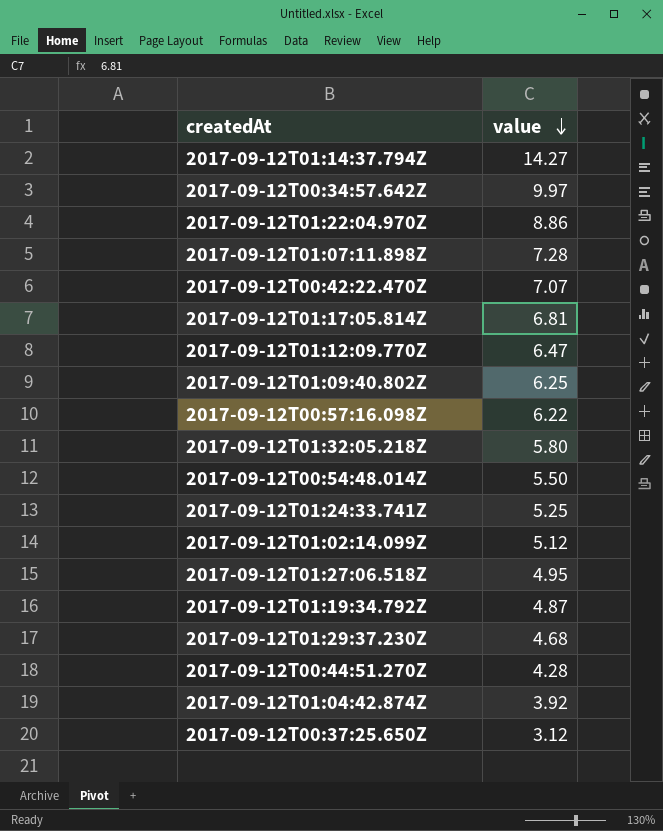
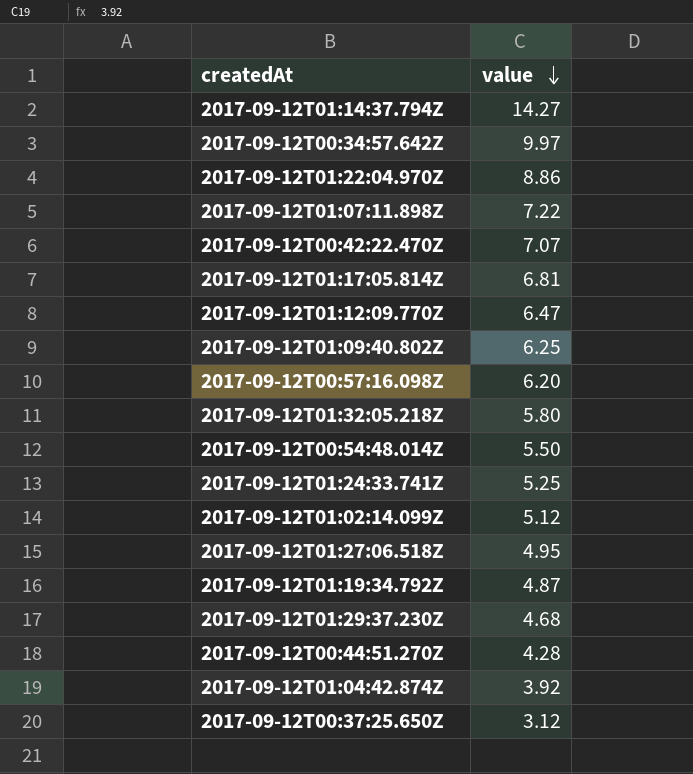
2017-09-12T01:07:11.898Z | value: 7.28 -> 7.22
2017-09-12T00:57:16.098Z | value: 6.22 -> 6.20

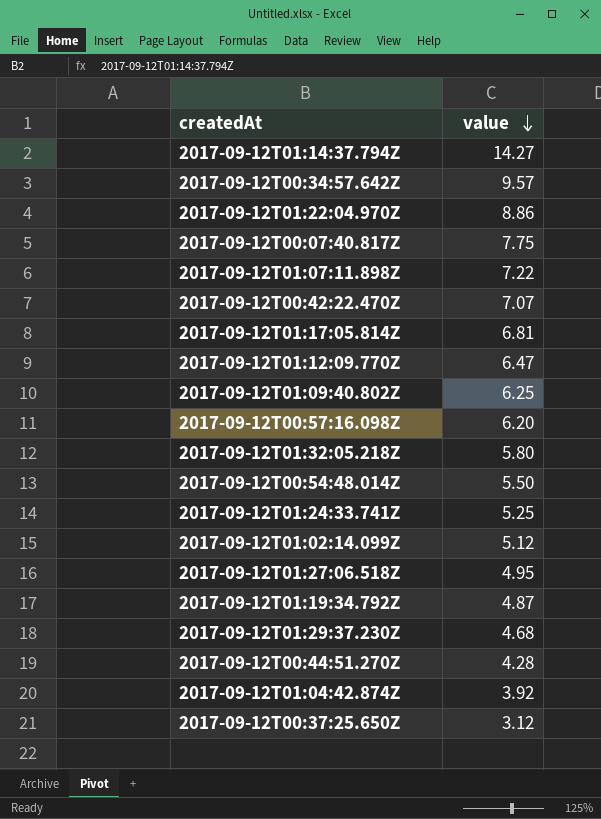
2017-09-12T00:34:57.642Z | value: 9.97 -> 9.57
row 2017-09-12T00:07:40.817Z: none -> 7.75

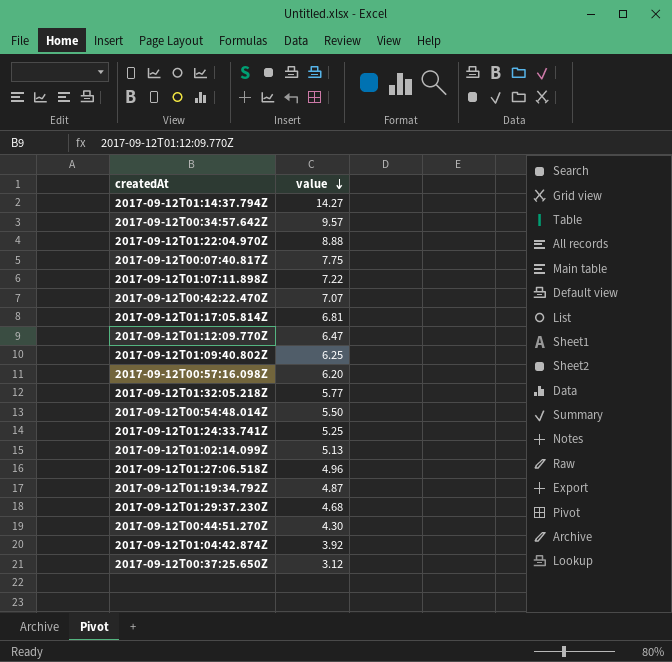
2017-09-12T01:22:04.970Z | value: 8.86 -> 8.88
2017-09-12T01:32:05.218Z | value: 5.80 -> 5.77
2017-09-12T01:02:14.099Z | value: 5.12 -> 5.13
2017-09-12T01:27:06.518Z | value: 4.95 -> 4.96
2017-09-12T00:44:51.270Z | value: 4.28 -> 4.30

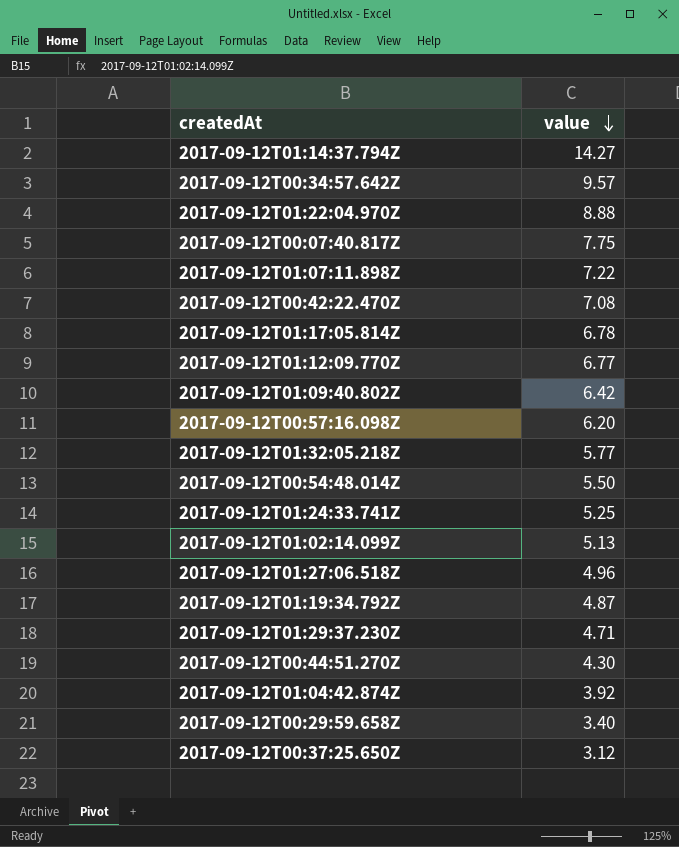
2017-09-12T00:42:22.470Z | value: 7.07 -> 7.08
2017-09-12T01:17:05.814Z | value: 6.81 -> 6.78
2017-09-12T01:12:09.770Z | value: 6.47 -> 6.77
2017-09-12T01:09:40.802Z | value: 6.25 -> 6.42
2017-09-12T01:29:37.230Z | value: 4.68 -> 4.71
row 2017-09-12T00:29:59.658Z: none -> 3.40

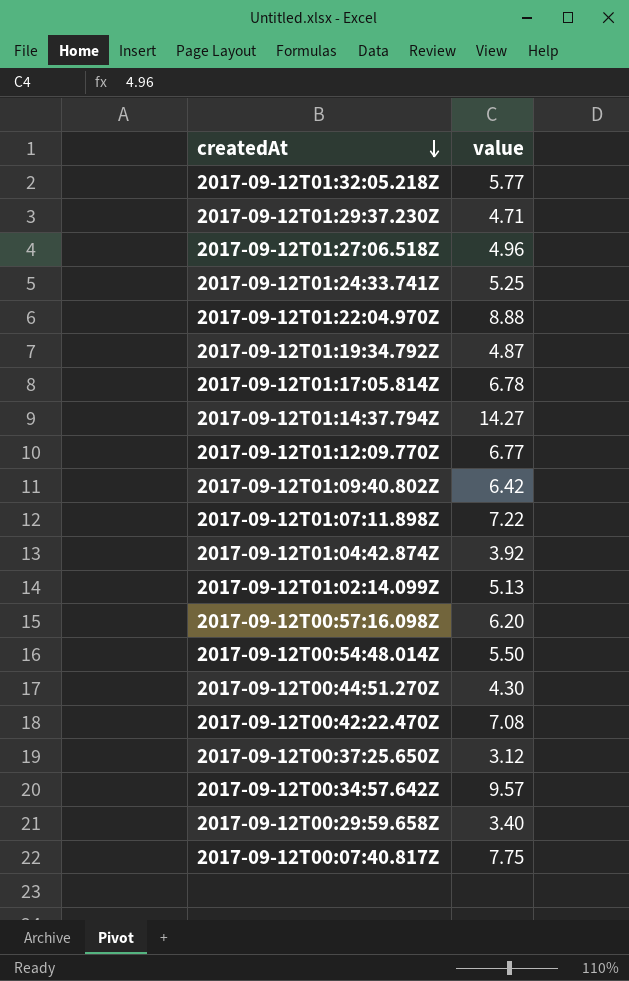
row order: value descending -> createdAt descending

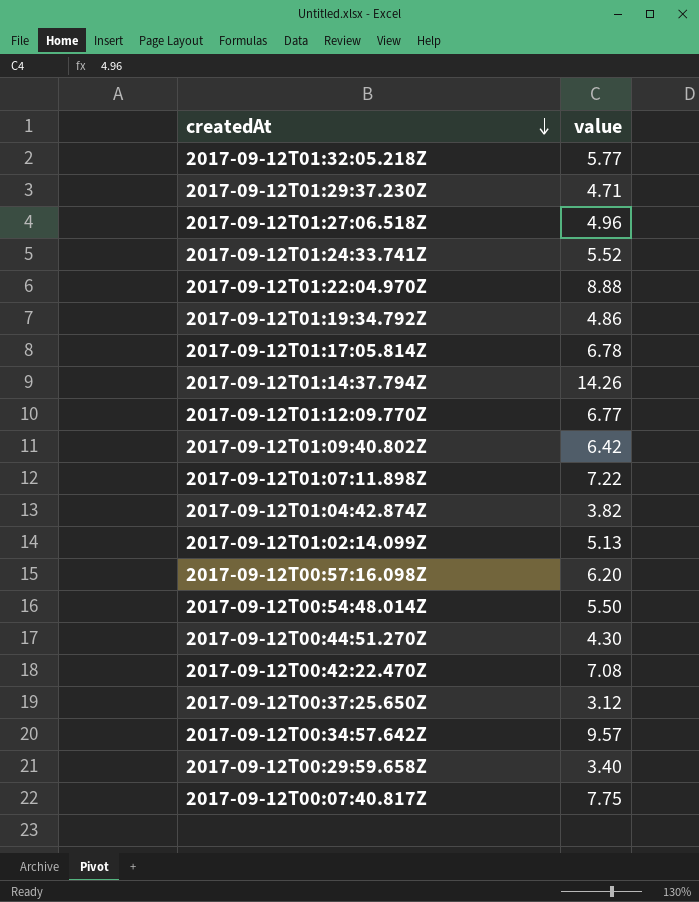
2017-09-12T01:24:33.741Z | value: 5.25 -> 5.52
2017-09-12T01:19:34.792Z | value: 4.87 -> 4.86
2017-09-12T01:14:37.794Z | value: 14.27 -> 14.26
2017-09-12T01:04:42.874Z | value: 3.92 -> 3.82

